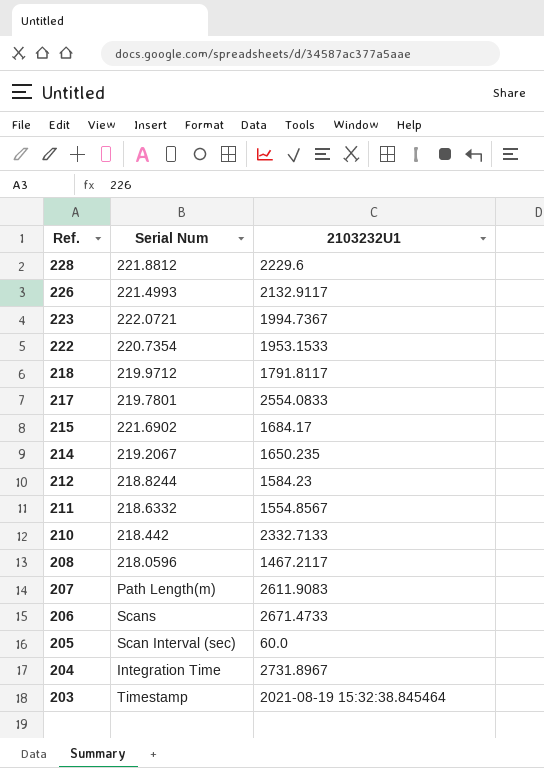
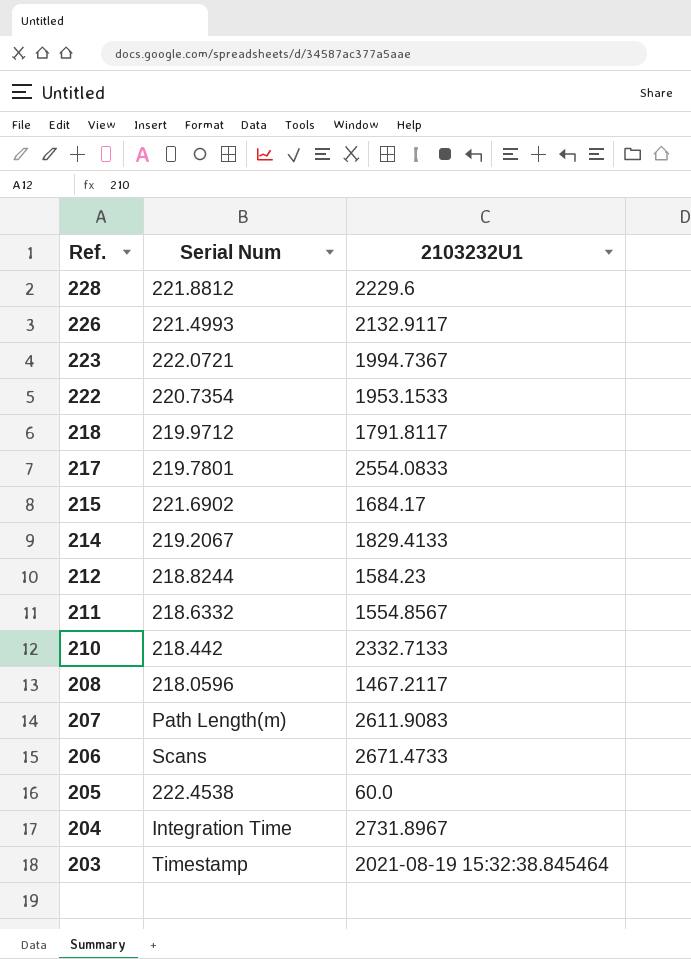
214 | 2103232U1: 1650.235 -> 1829.4133
205 | Serial Num: Scan Interval (sec) -> 222.4538

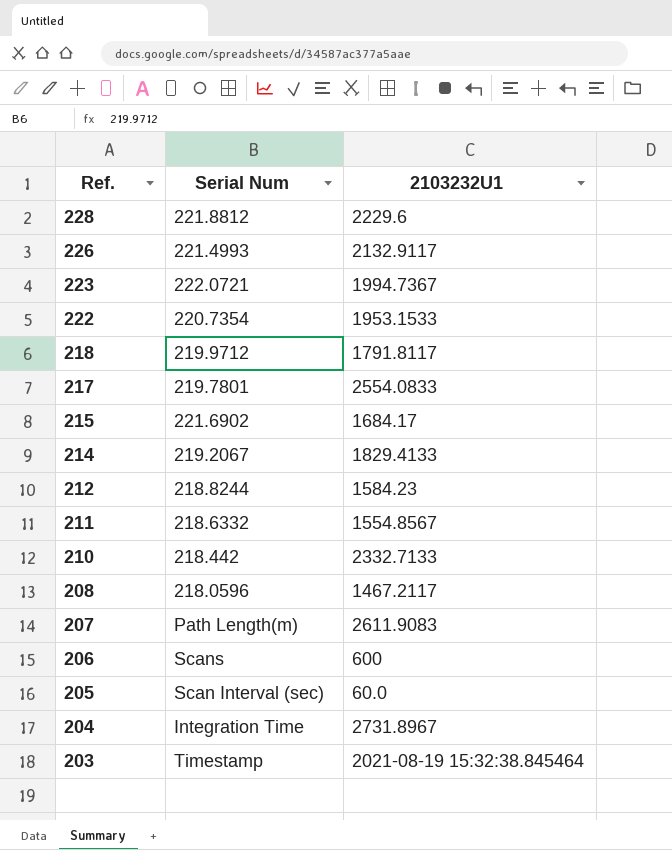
206 | 2103232U1: 2671.4733 -> 600
205 | Serial Num: 222.4538 -> Scan Interval (sec)

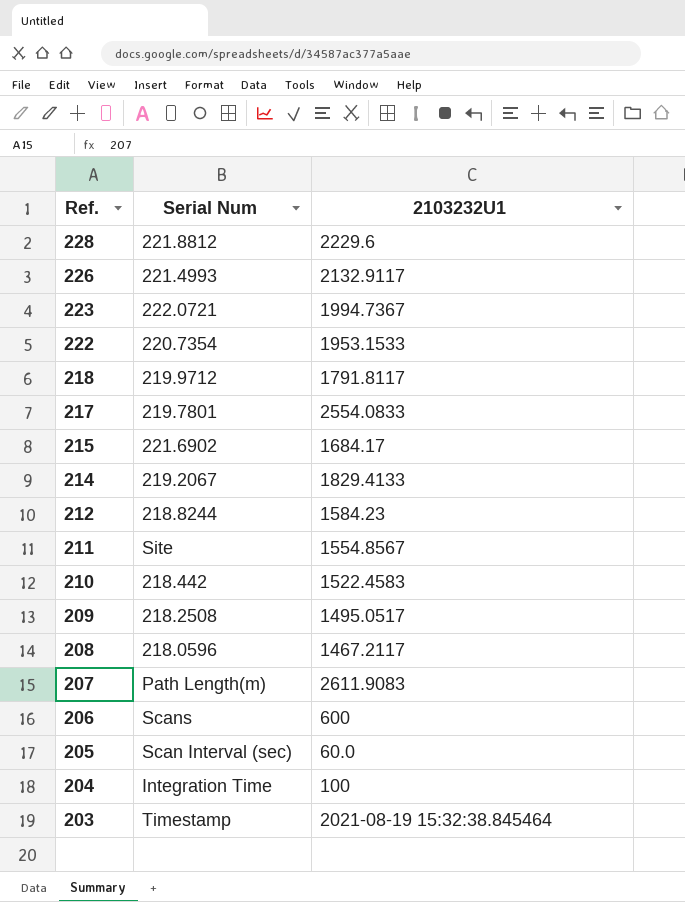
211 | Serial Num: 218.6332 -> Site
210 | 2103232U1: 2332.7133 -> 1522.4583
row 209: none -> 218.2508 | 1495.0517
204 | 2103232U1: 2731.8967 -> 100

